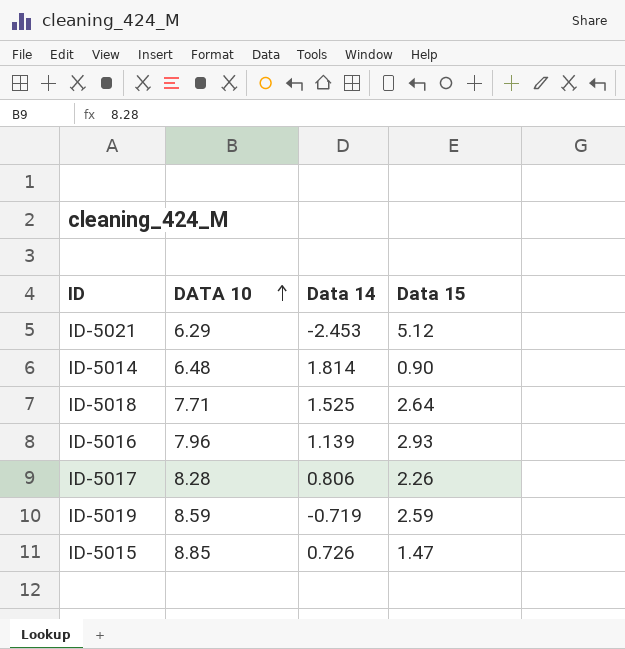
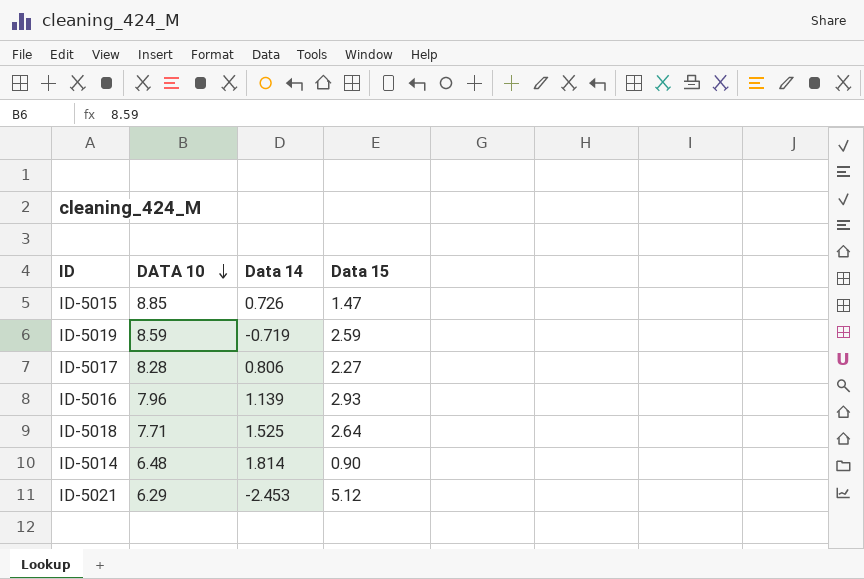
row order: DATA 10 ascending -> DATA 10 descending
ID-5017 | Data 15: 2.26 -> 2.27

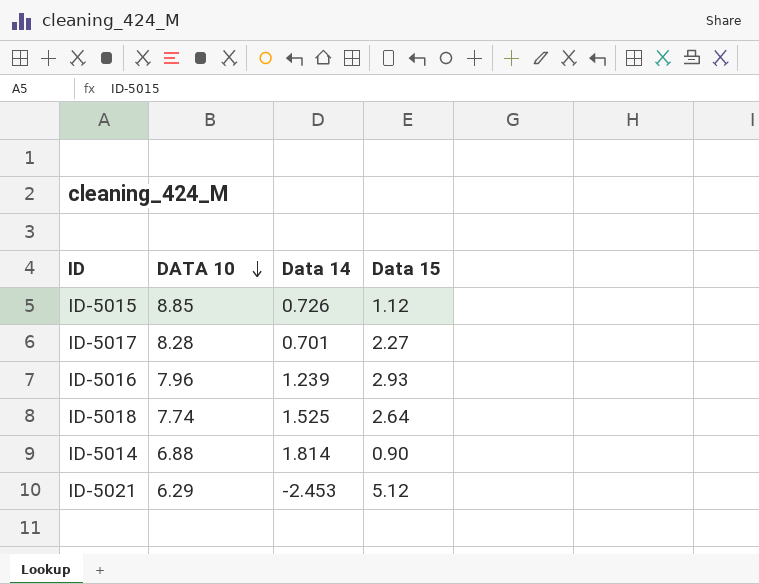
row ID-5019: 8.59 | -0.719 | 2.59 -> none
ID-5015 | Data 15: 1.47 -> 1.12
ID-5017 | Data 14: 0.806 -> 0.701
ID-5016 | Data 14: 1.139 -> 1.239
ID-5018 | DATA 10: 7.71 -> 7.74
ID-5014 | DATA 10: 6.48 -> 6.88

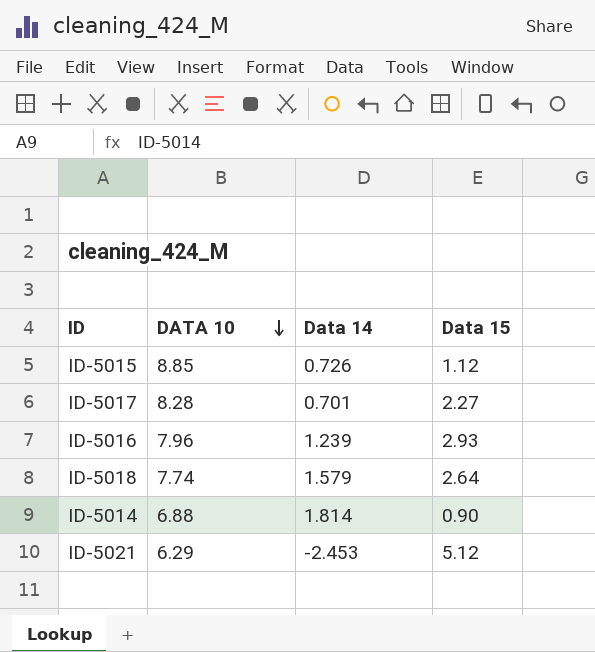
ID-5018 | Data 14: 1.525 -> 1.579

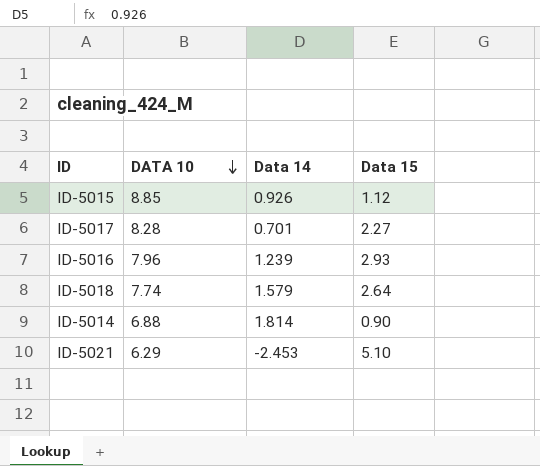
ID-5015 | Data 14: 0.726 -> 0.926
ID-5021 | Data 15: 5.12 -> 5.10

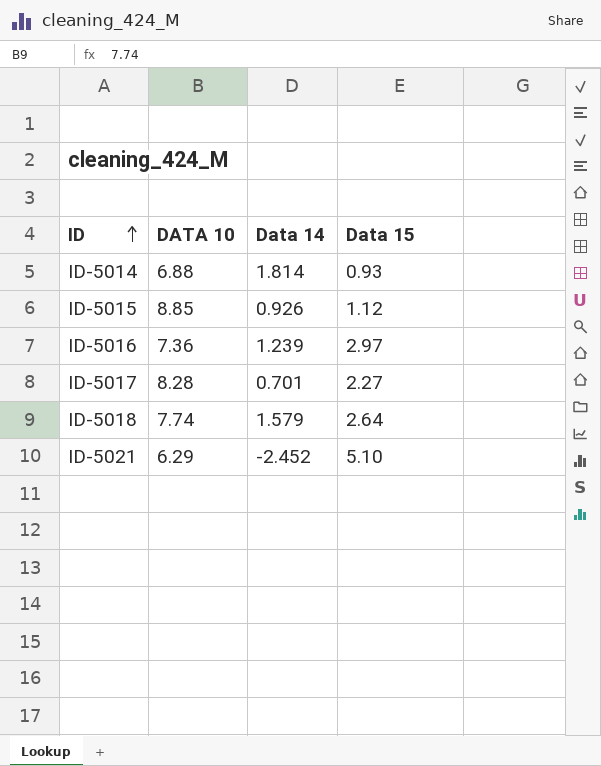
row order: DATA 10 descending -> ID ascending
ID-5014 | Data 15: 0.90 -> 0.93
ID-5016 | DATA 10: 7.96 -> 7.36
ID-5016 | Data 15: 2.93 -> 2.97
ID-5021 | Data 14: -2.453 -> -2.452

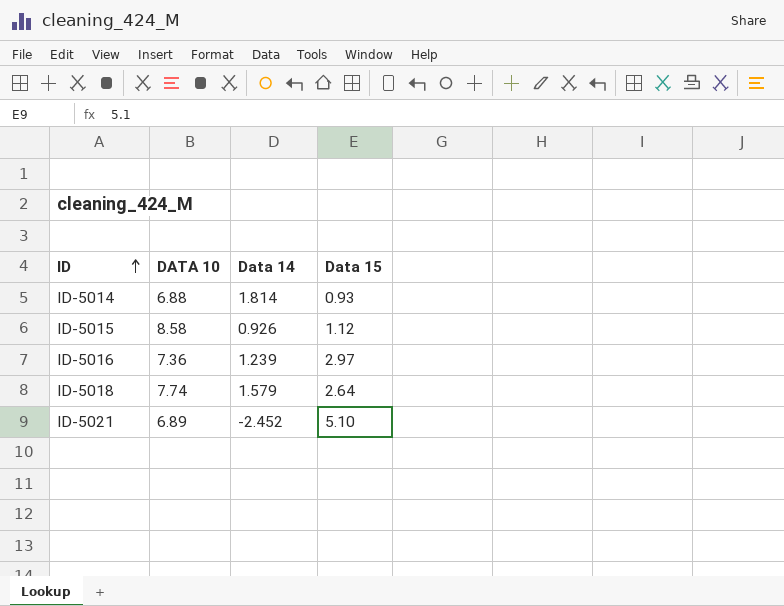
row ID-5017: 8.28 | 0.701 | 2.27 -> none
ID-5015 | DATA 10: 8.85 -> 8.58
ID-5021 | DATA 10: 6.29 -> 6.89

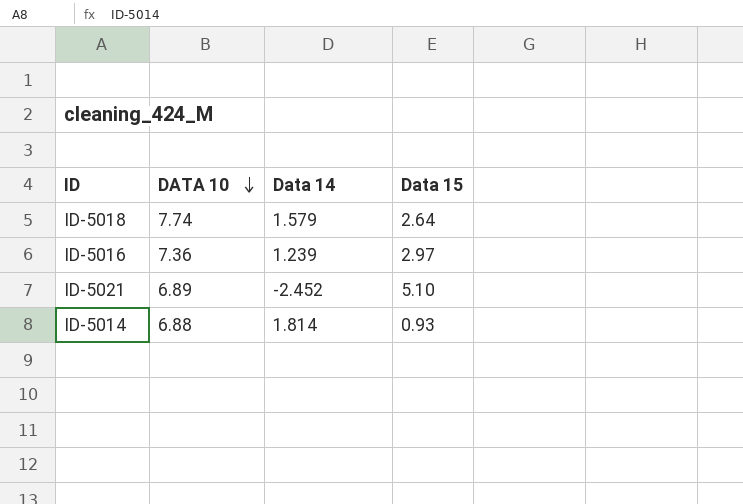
row order: ID ascending -> DATA 10 descending
row ID-5015: 8.58 | 0.926 | 1.12 -> none

